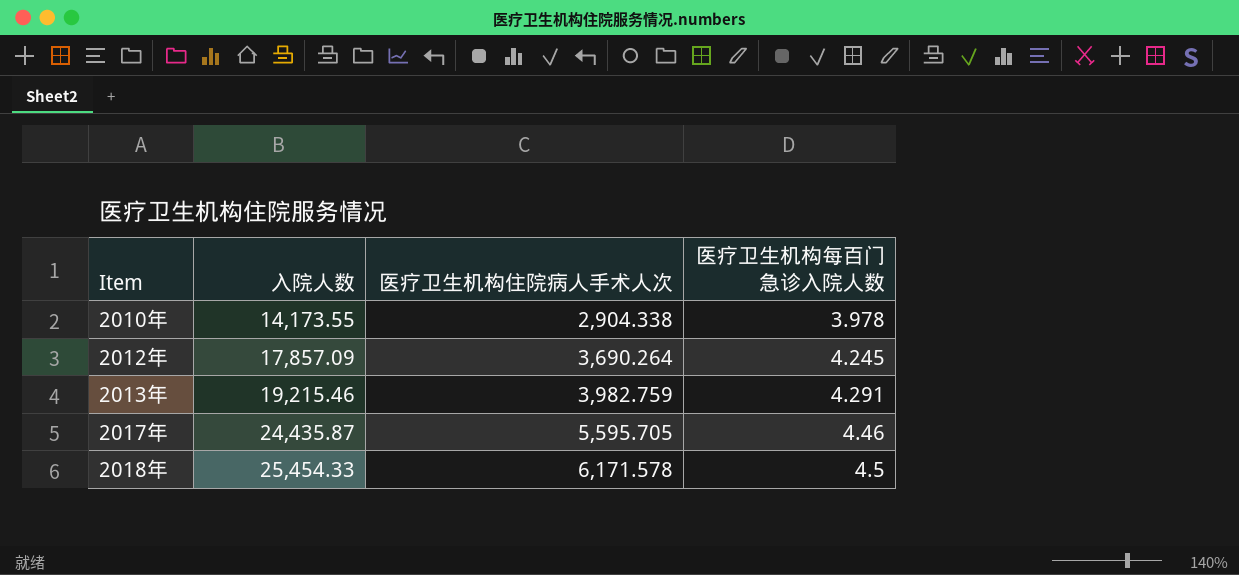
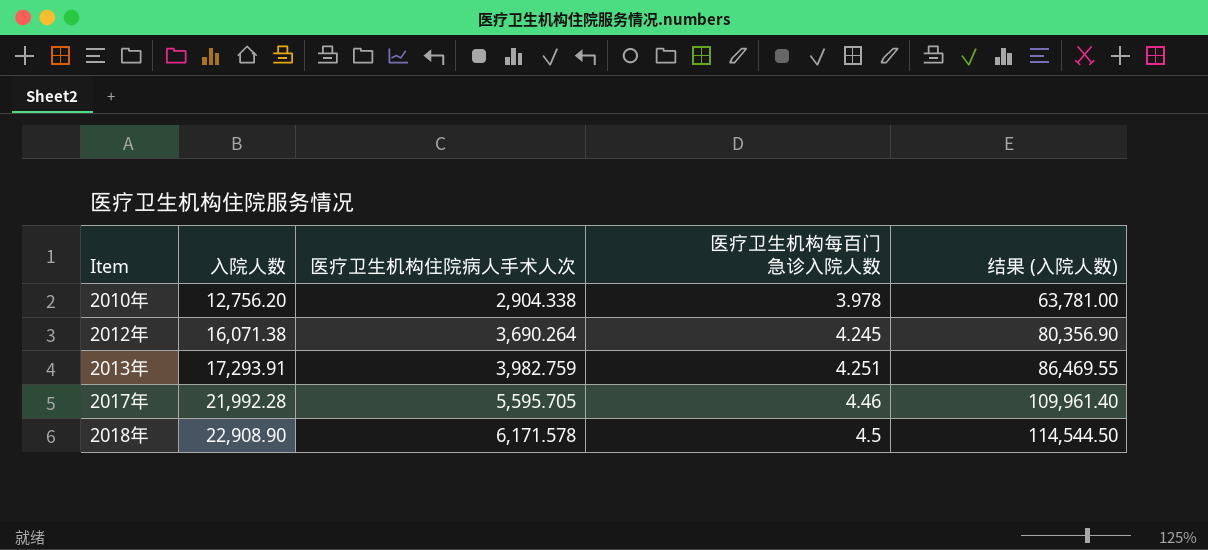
column 结果 (入院人数) | formula: none -> [入院人数] * 5
2010年 | 入院人数: 14,173.55 -> 12,756.20
2012年 | 入院人数: 17,857.09 -> 16,071.38
2013年 | 入院人数: 19,215.46 -> 17,293.91
2013年 | 医疗卫生机构每百门急诊入院人数: 4.291 -> 4.251
2017年 | 入院人数: 24,435.87 -> 21,992.28
2018年 | 入院人数: 25,454.33 -> 22,908.90

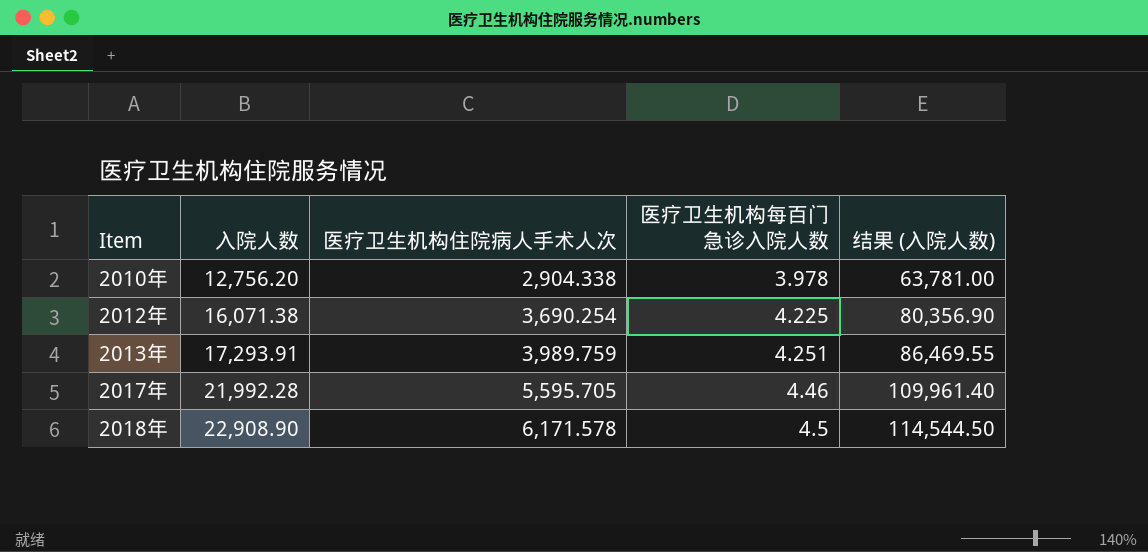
2012年 | 医疗卫生机构住院病人手术人次: 3,690.264 -> 3,690.254
2012年 | 医疗卫生机构每百门急诊入院人数: 4.245 -> 4.225
2013年 | 医疗卫生机构住院病人手术人次: 3,982.759 -> 3,989.759

